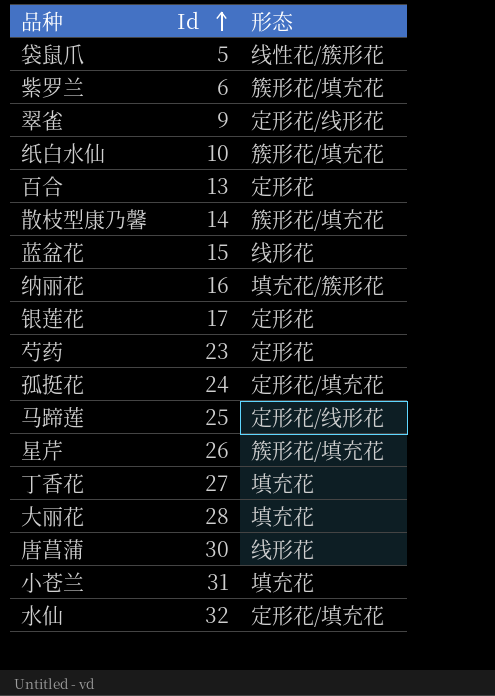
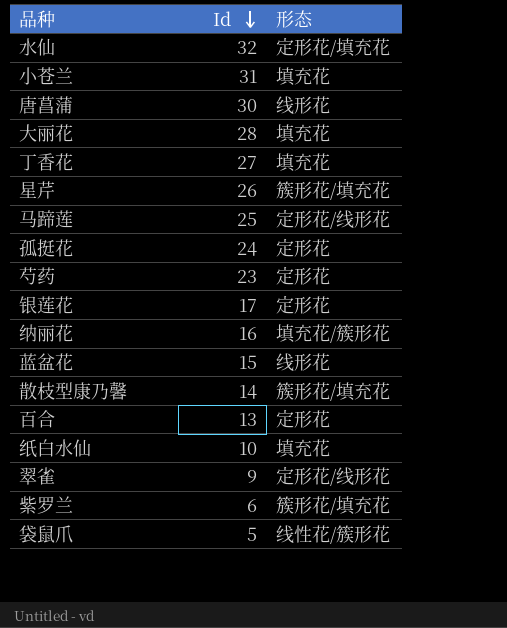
row order: Id ascending -> Id descending
孤挺花 | 形态: 定形花/填充花 -> 定形花
纸白水仙 | 形态: 簇形花/填充花 -> 填充花

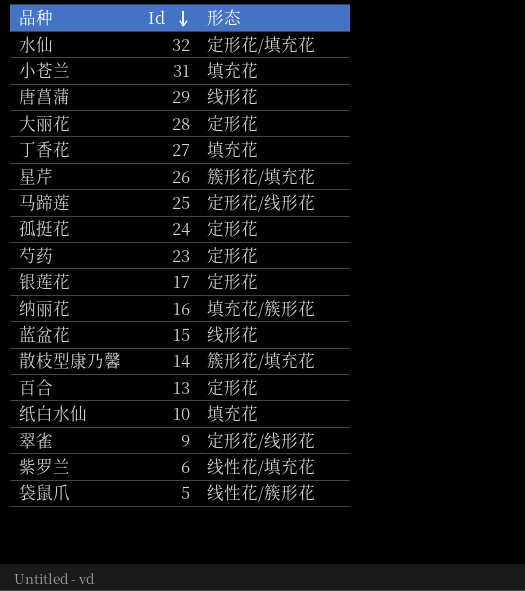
唐菖蒲 | Id: 30 -> 29
大丽花 | 形态: 填充花 -> 定形花
紫罗兰 | 形态: 簇形花/填充花 -> 线性花/填充花

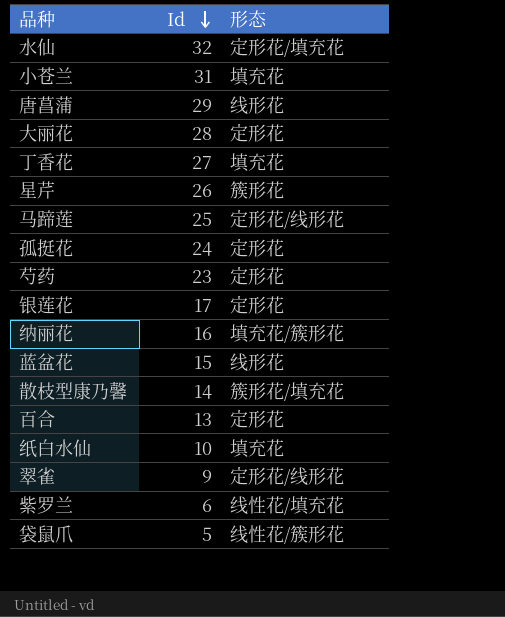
星芹 | 形态: 簇形花/填充花 -> 簇形花

